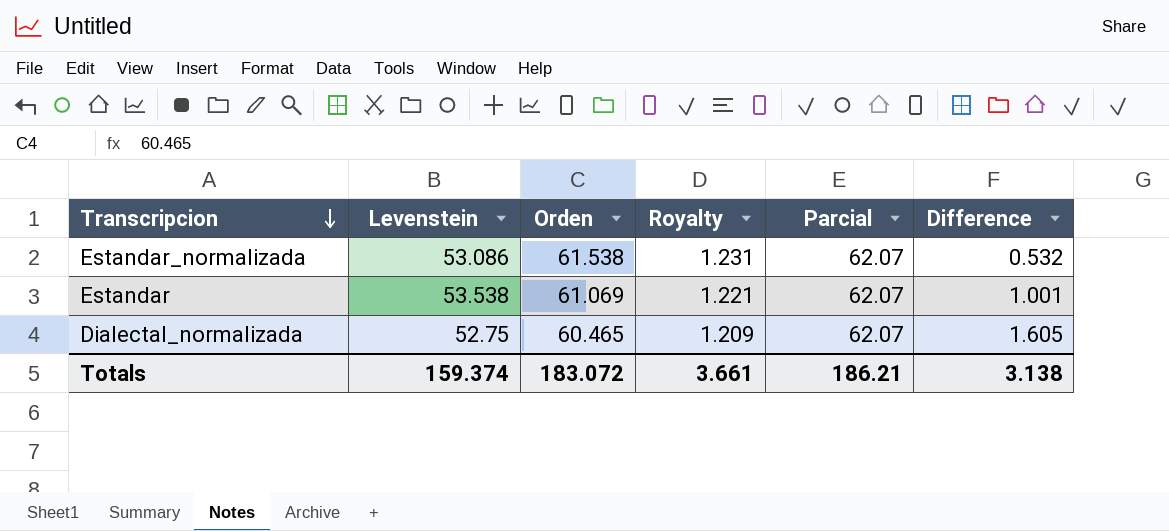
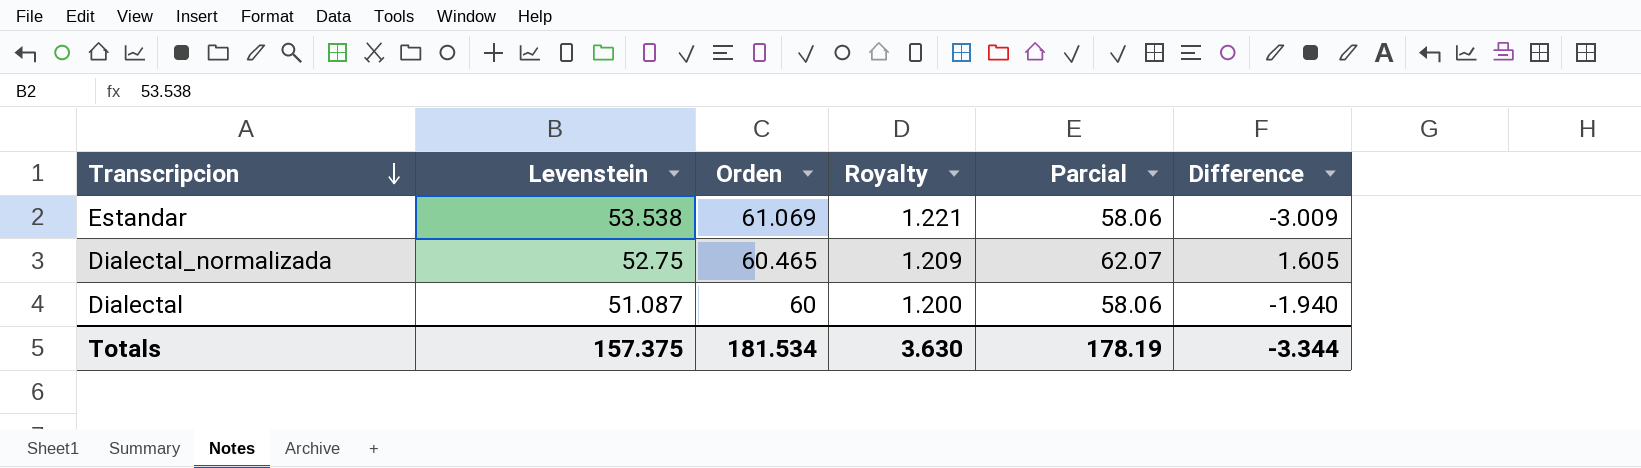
row Estandar_normalizada: 53.086 | 61.538 | 1.231 | 62.07 | 0.532 -> none
Estandar | Parcial: 62.07 -> 58.06
Estandar | Difference: 1.001 -> -3.009
row Dialectal: none -> 51.087 | 60 | 1.200 | 58.06 | -1.940
Totals | Levenstein: 159.374 -> 157.375
Totals | Orden: 183.072 -> 181.534
Totals | Royalty: 3.661 -> 3.630
Totals | Parcial: 186.21 -> 178.19
Totals | Difference: 3.138 -> -3.344

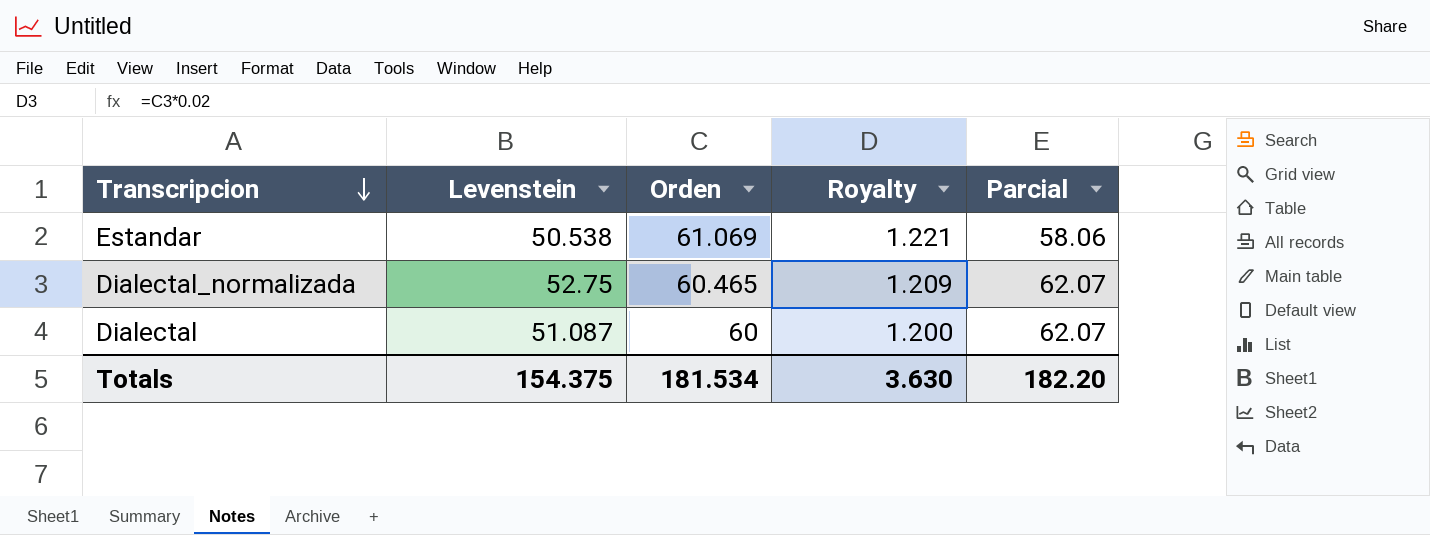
column Difference | formula: [Parcial] - [Orden] -> none
Estandar | Levenstein: 53.538 -> 50.538
Dialectal | Parcial: 58.06 -> 62.07
Totals | Levenstein: 157.375 -> 154.375
Totals | Parcial: 178.19 -> 182.20

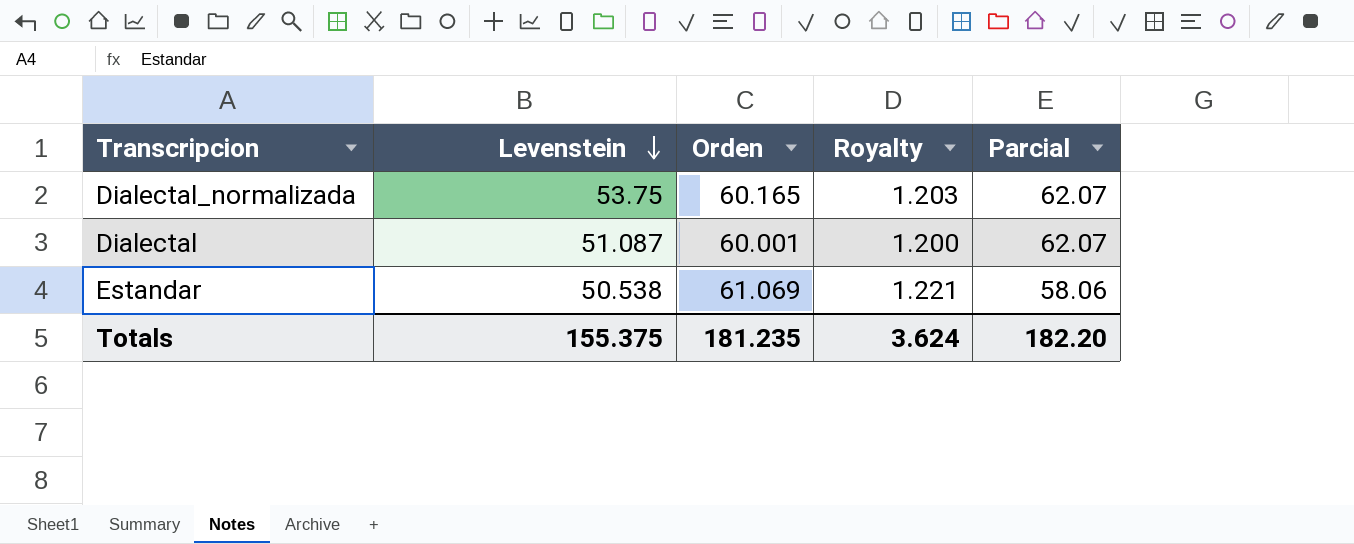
row order: Transcripcion descending -> Levenstein descending
Dialectal_normalizada | Levenstein: 52.75 -> 53.75
Dialectal_normalizada | Orden: 60.465 -> 60.165
Dialectal_normalizada | Royalty: 1.209 -> 1.203
Dialectal | Orden: 60 -> 60.001
Totals | Levenstein: 154.375 -> 155.375
Totals | Orden: 181.534 -> 181.235
Totals | Royalty: 3.630 -> 3.624

